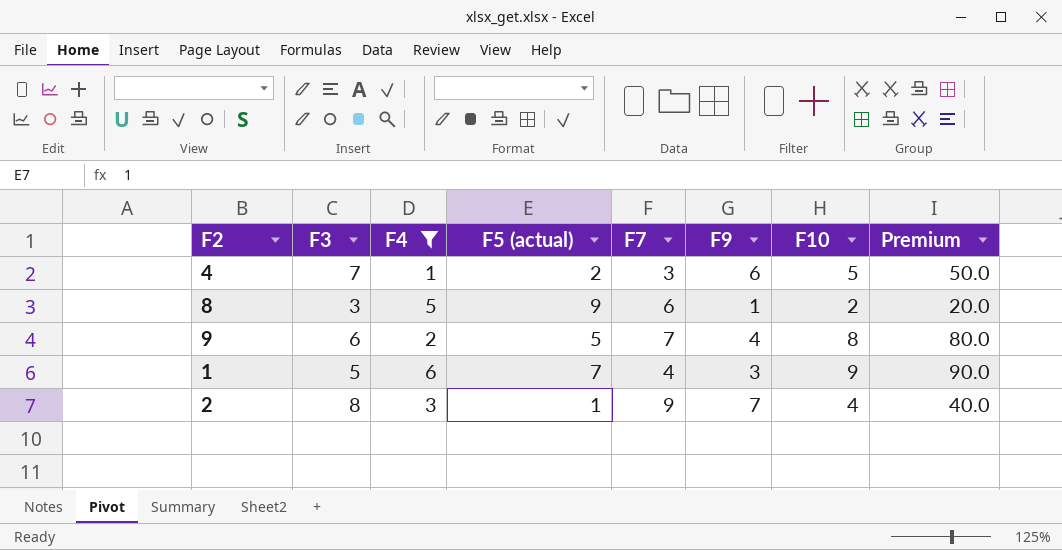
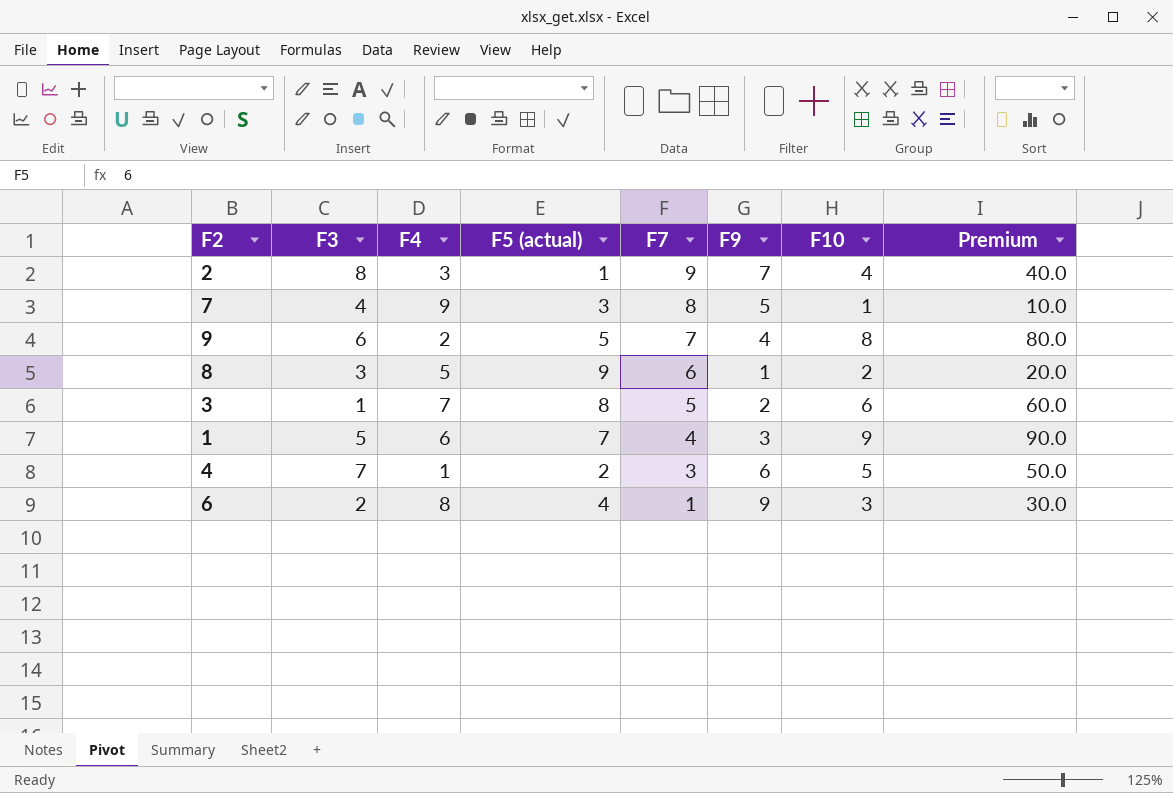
filter: F4 <= 6 -> none
row order: none -> F7 descending

